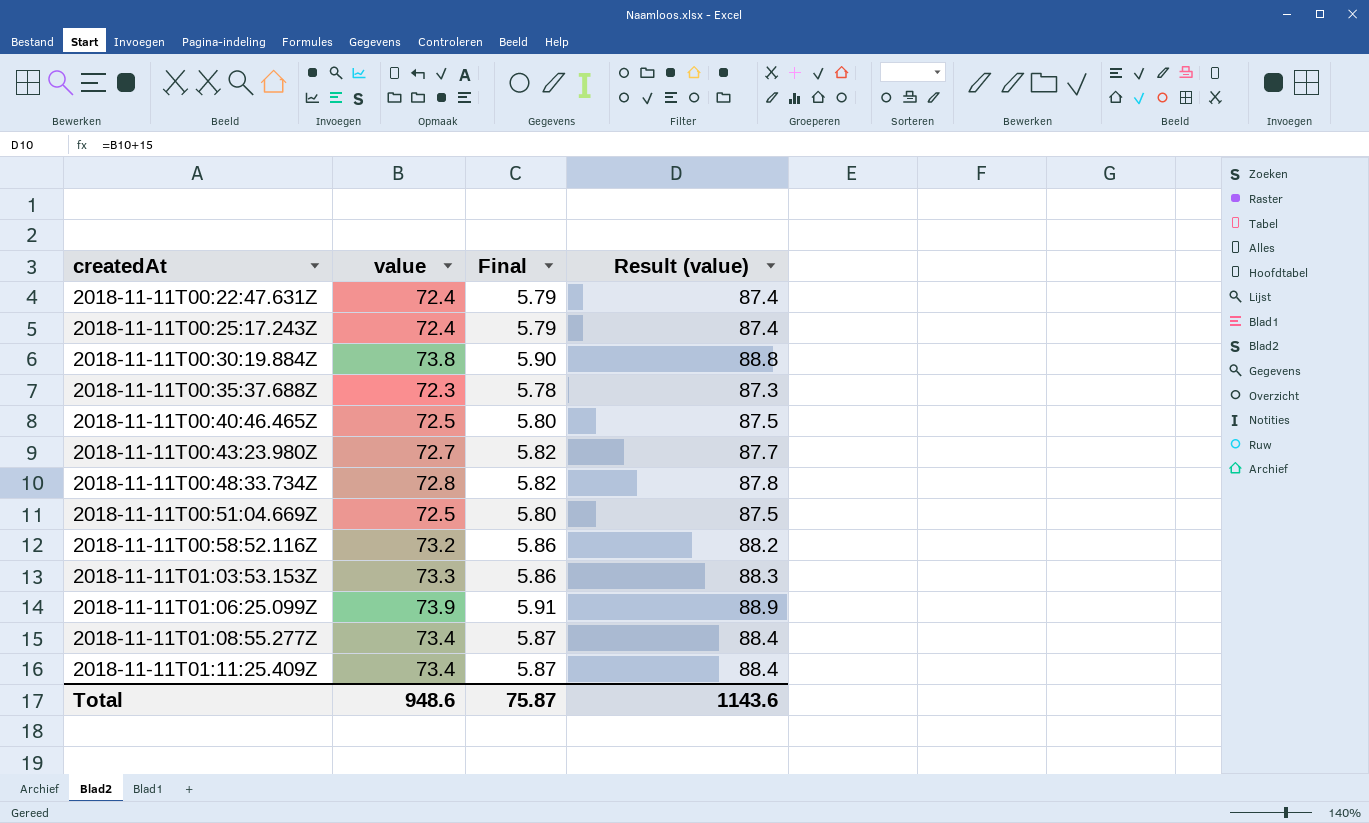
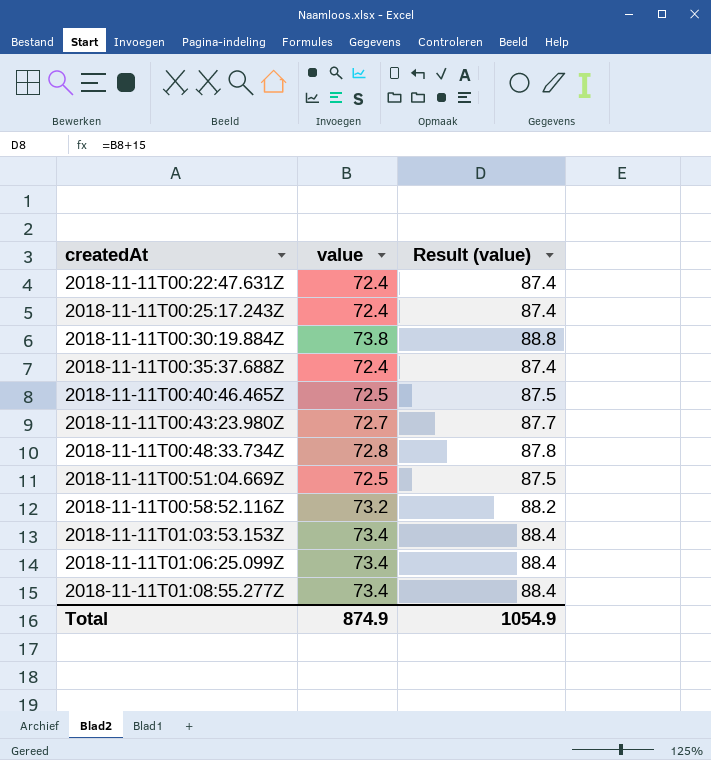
column Final | formula: [value] * 0.08 -> none
row 2018-11-11T01:11:25.409Z: 73.4 | 5.87 | 88.4 -> none
2018-11-11T00:35:37.688Z | value: 72.3 -> 72.4
2018-11-11T00:35:37.688Z | Result (value): 87.3 -> 87.4
2018-11-11T01:03:53.153Z | value: 73.3 -> 73.4
2018-11-11T01:03:53.153Z | Result (value): 88.3 -> 88.4
2018-11-11T01:06:25.099Z | value: 73.9 -> 73.4
2018-11-11T01:06:25.099Z | Result (value): 88.9 -> 88.4
Total | value: 948.6 -> 874.9
Total | Result (value): 1143.6 -> 1054.9

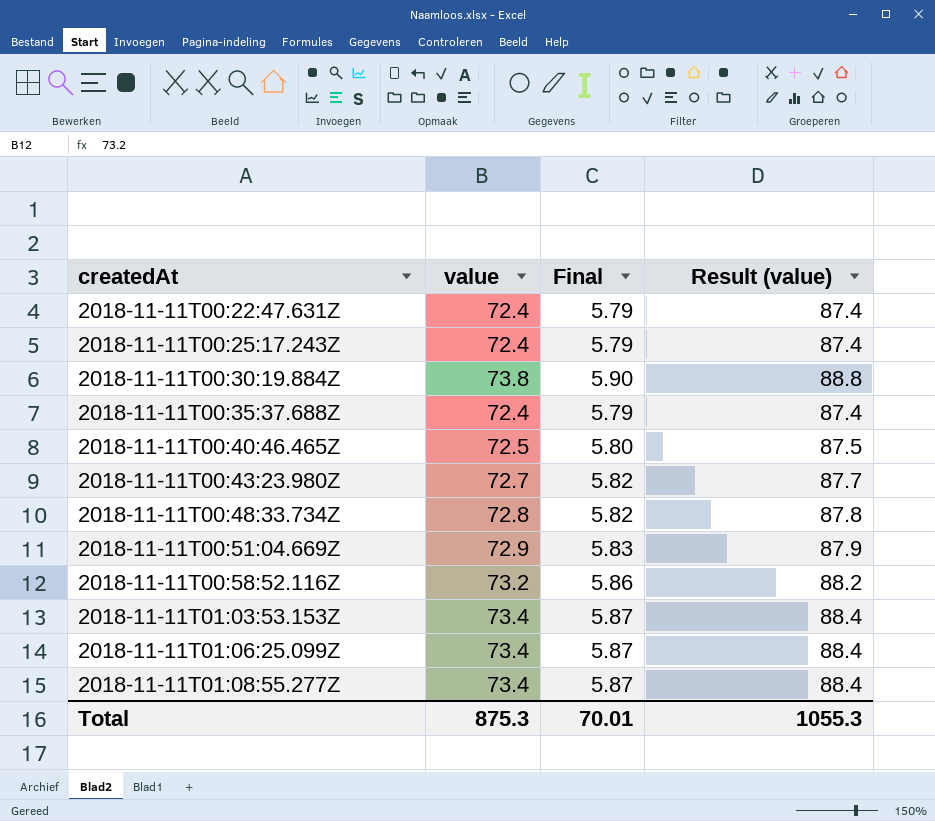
column Final | formula: none -> [value] * 0.08
2018-11-11T00:51:04.669Z | value: 72.5 -> 72.9
2018-11-11T00:51:04.669Z | Result (value): 87.5 -> 87.9
Total | value: 874.9 -> 875.3
Total | Result (value): 1054.9 -> 1055.3

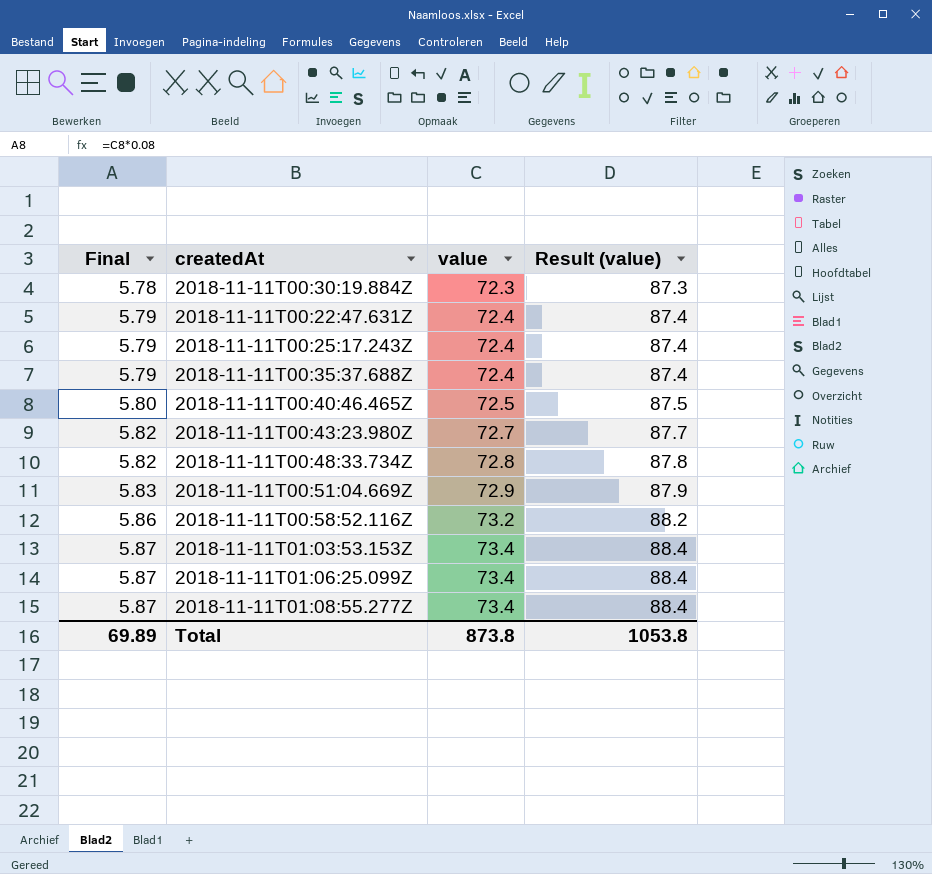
row order: createdAt ascending -> Final ascending
column Final | position: 3 -> 1
2018-11-11T00:30:19.884Z | Final: 5.90 -> 5.78
2018-11-11T00:30:19.884Z | value: 73.8 -> 72.3
2018-11-11T00:30:19.884Z | Result (value): 88.8 -> 87.3
Total | Final: 70.01 -> 69.89
Total | value: 875.3 -> 873.8
Total | Result (value): 1055.3 -> 1053.8

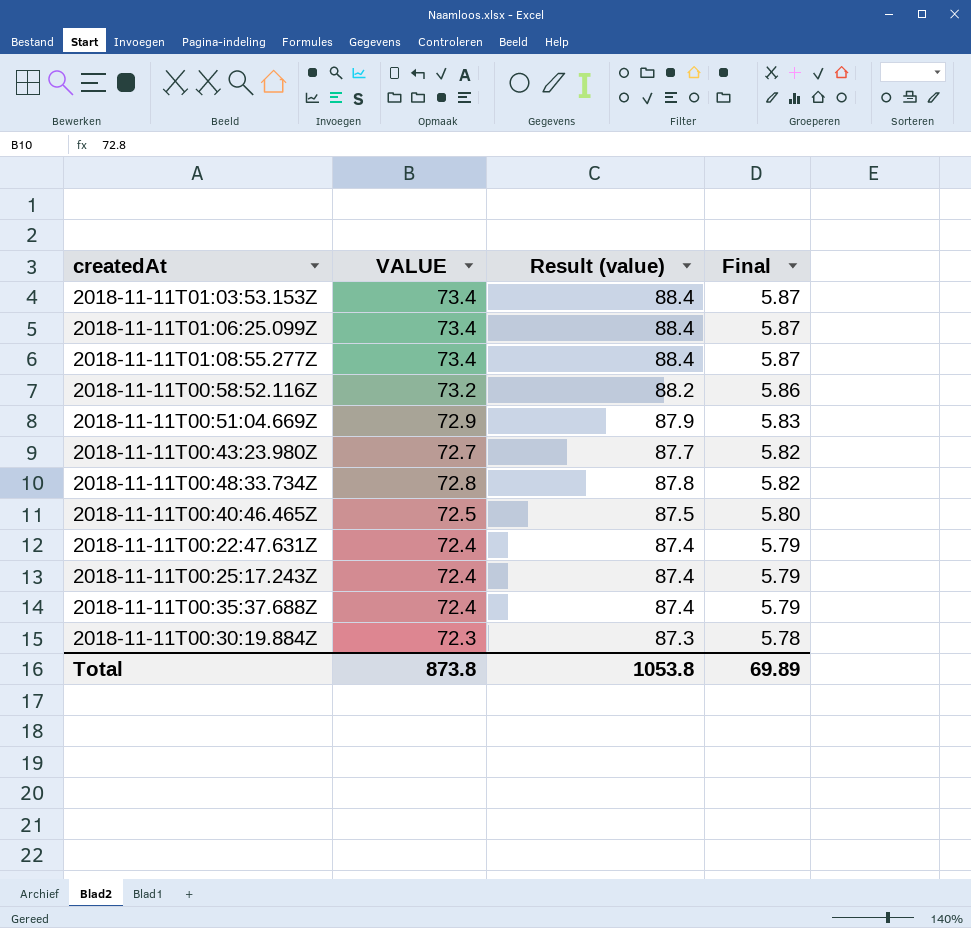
row order: Final ascending -> Final descending
column name: value -> VALUE
column Final | position: 1 -> 4

